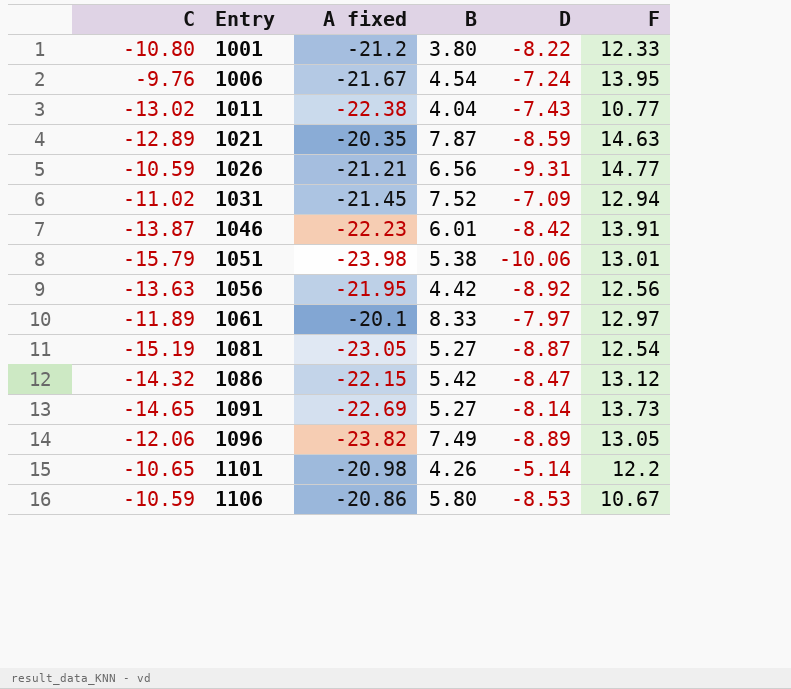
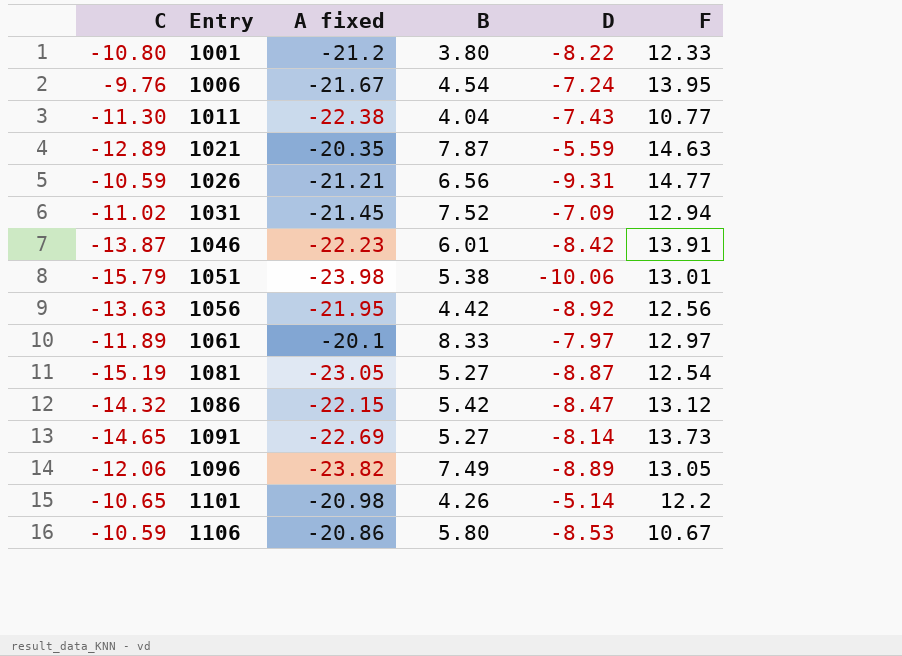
1011 | C: -13.02 -> -11.30
1021 | D: -8.59 -> -5.59

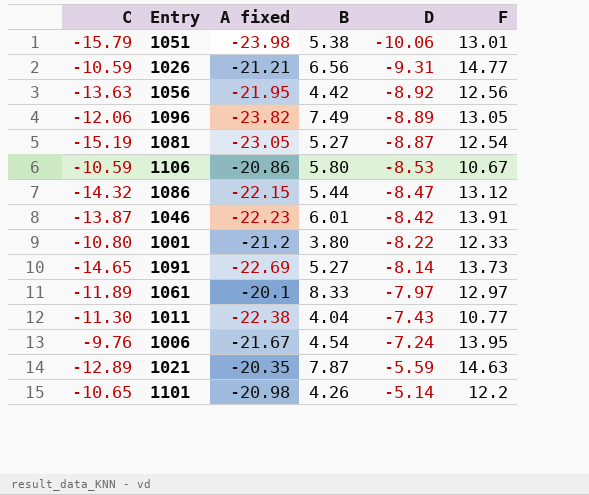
row order: Entry ascending -> D ascending
row 1031: -11.02 | -21.45 | 7.52 | -7.09 | 12.94 -> none
1086 | B: 5.42 -> 5.44

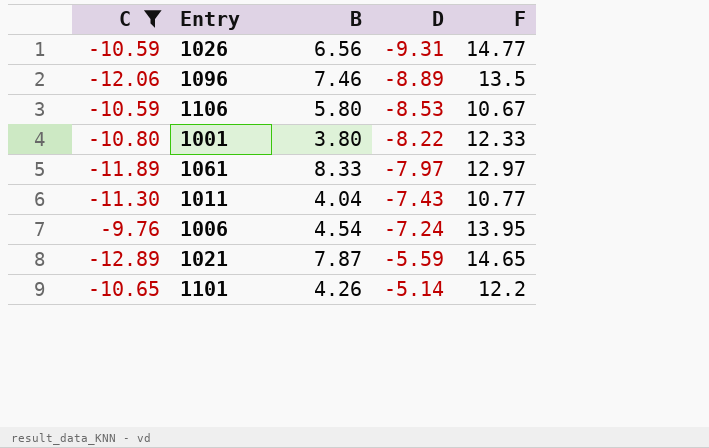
filter: none -> C >= -12.89
column A fixed | position: 3 -> none
1096 | B: 7.49 -> 7.46
1096 | F: 13.05 -> 13.5
1021 | F: 14.63 -> 14.65

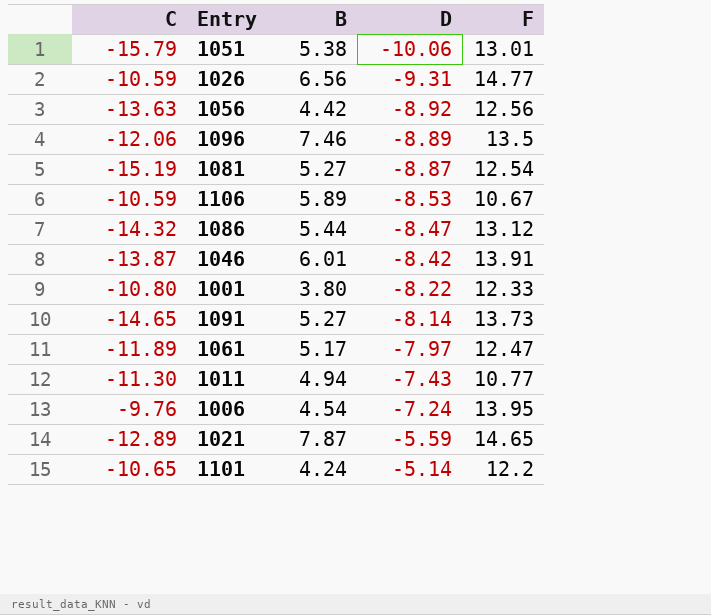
filter: C >= -12.89 -> none
1106 | B: 5.80 -> 5.89
1061 | B: 8.33 -> 5.17
1061 | F: 12.97 -> 12.47
1011 | B: 4.04 -> 4.94
1101 | B: 4.26 -> 4.24

